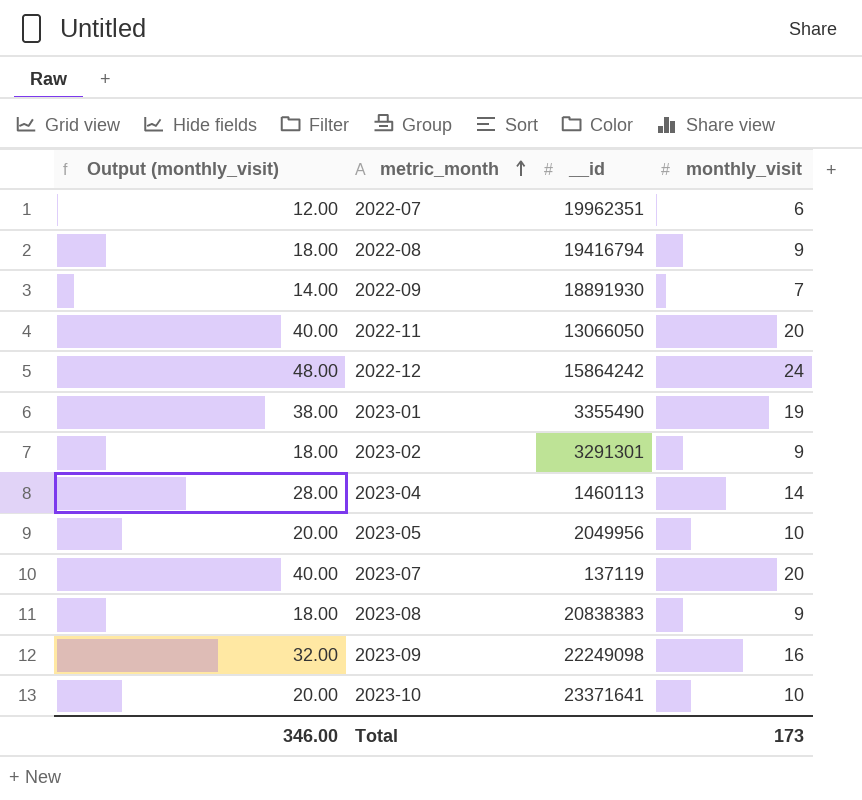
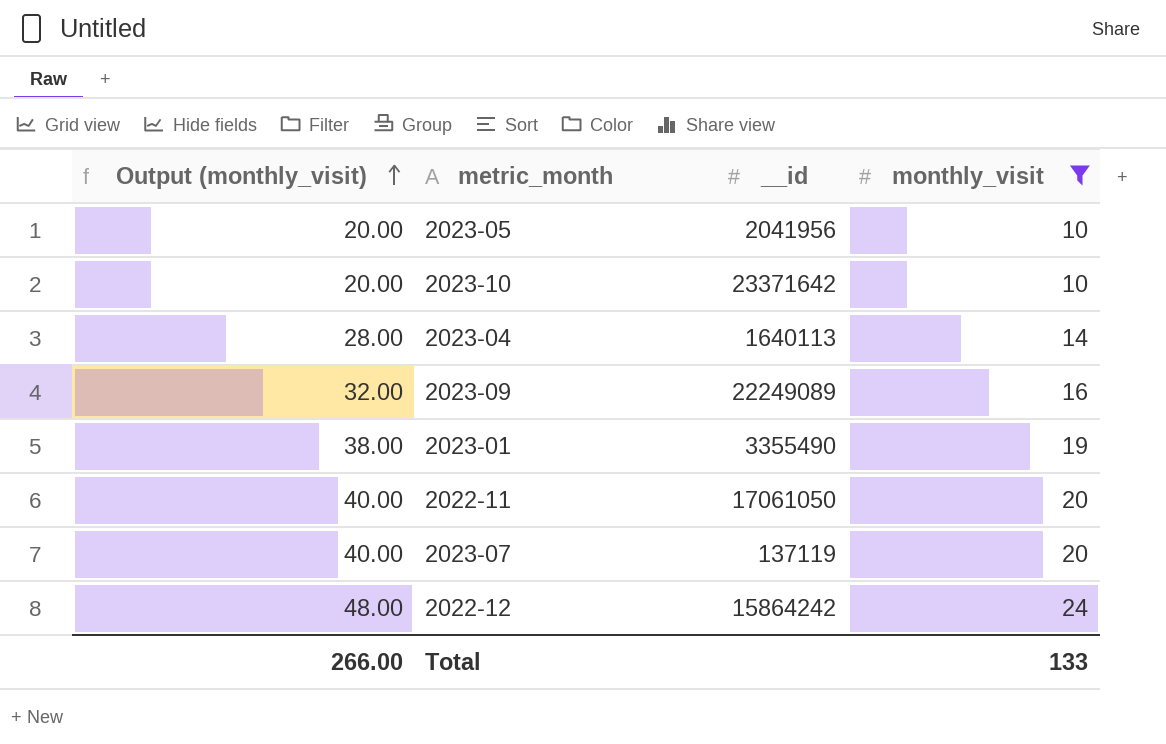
filter: none -> monthly_visit >= 10
row order: metric_month ascending -> Output (monthly_visit) ascending
2023-05 | __id: 2049956 -> 2041956
2023-10 | __id: 23371641 -> 23371642
2023-04 | __id: 1460113 -> 1640113
2023-09 | __id: 22249098 -> 22249089
2022-11 | __id: 13066050 -> 17061050
Total | Output (monthly_visit): 346.00 -> 266.00
Total | monthly_visit: 173 -> 133

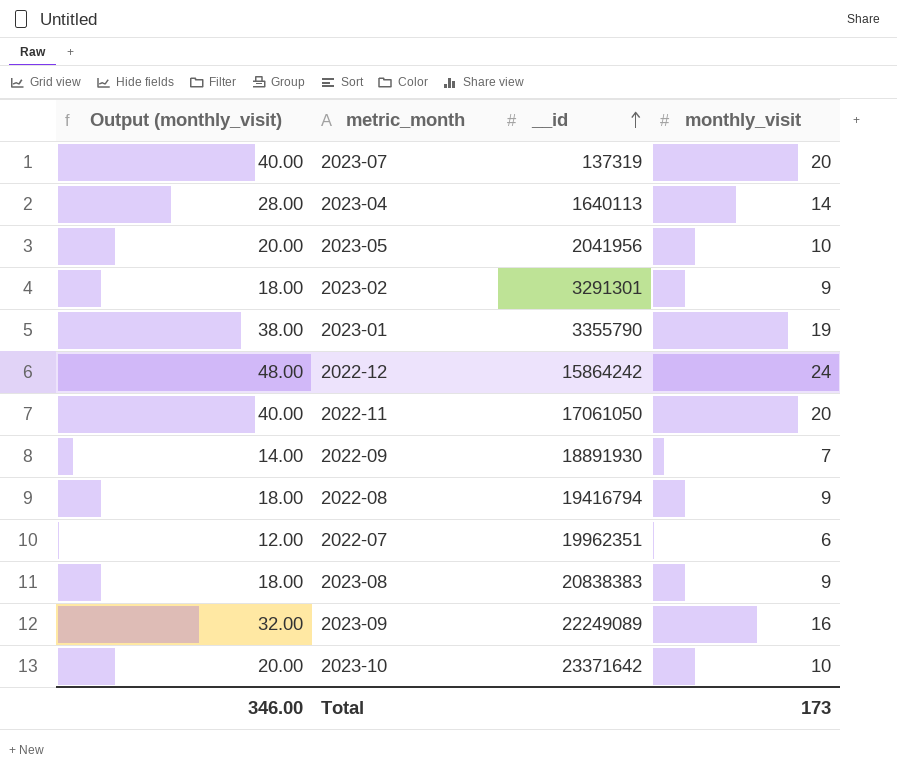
filter: monthly_visit >= 10 -> none
row order: Output (monthly_visit) ascending -> __id ascending
2023-07 | __id: 137119 -> 137319
2023-01 | __id: 3355490 -> 3355790
Total | Output (monthly_visit): 266.00 -> 346.00
Total | monthly_visit: 133 -> 173

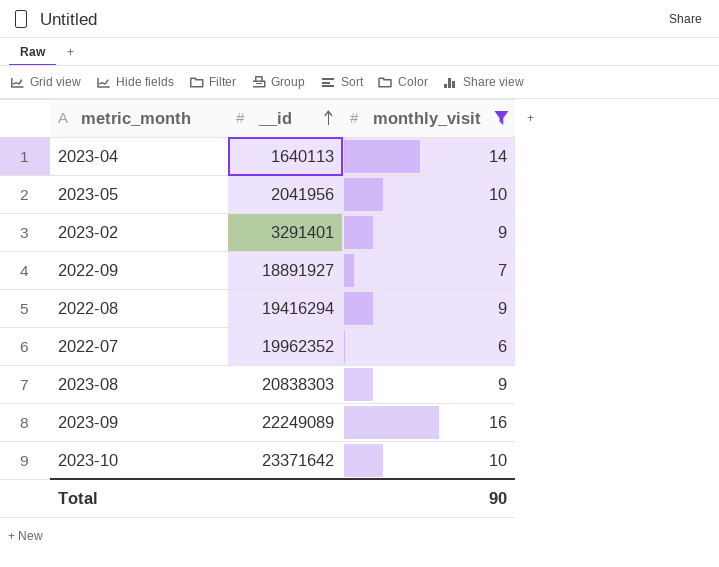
filter: none -> monthly_visit <= 16
column Output (monthly_visit) | formula: [monthly_visit] * 2 -> none
2023-02 | __id: 3291301 -> 3291401
2022-09 | __id: 18891930 -> 18891927
2022-08 | __id: 19416794 -> 19416294
2022-07 | __id: 19962351 -> 19962352
2023-08 | __id: 20838383 -> 20838303
Total | monthly_visit: 173 -> 90

